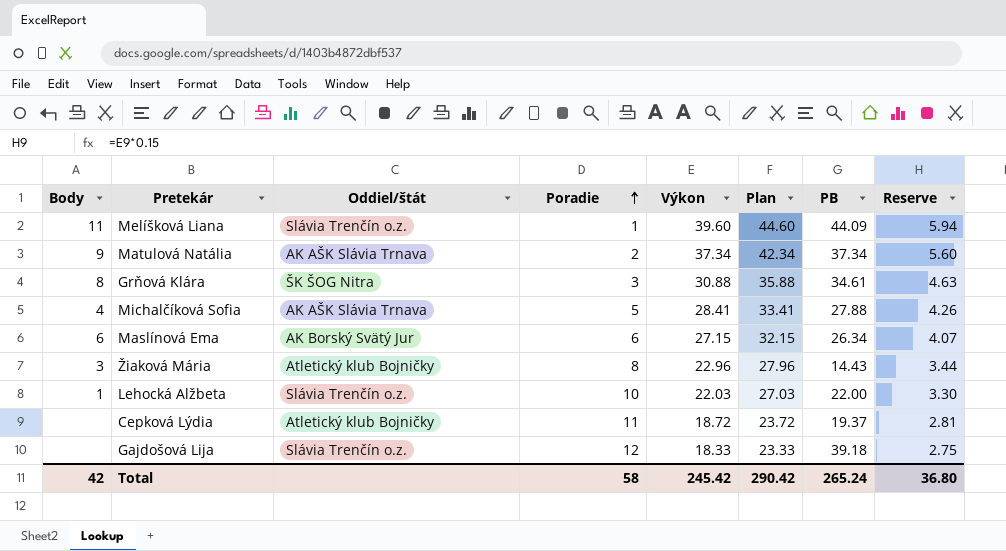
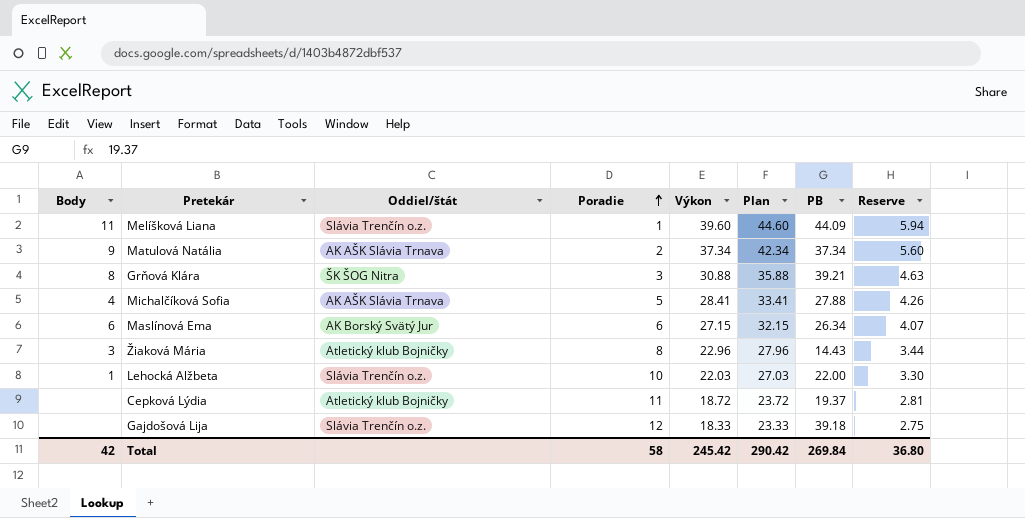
Grňová Klára | PB: 34.61 -> 39.21
Total | PB: 265.24 -> 269.84

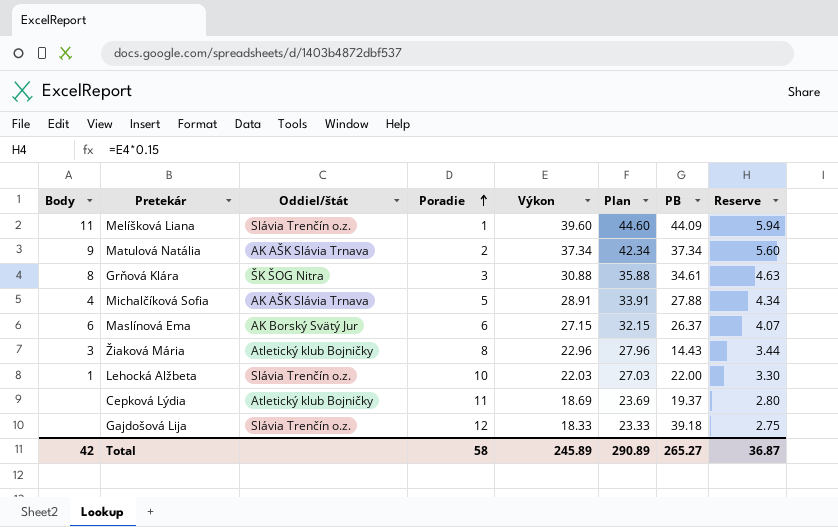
Grňová Klára | PB: 39.21 -> 34.61
Michalčíková Sofia | Výkon: 28.41 -> 28.91
Michalčíková Sofia | Plan: 33.41 -> 33.91
Michalčíková Sofia | Reserve: 4.26 -> 4.34
Maslínová Ema | PB: 26.34 -> 26.37
Cepková Lýdia | Výkon: 18.72 -> 18.69
Cepková Lýdia | Plan: 23.72 -> 23.69
Cepková Lýdia | Reserve: 2.81 -> 2.80
Total | Výkon: 245.42 -> 245.89
Total | Plan: 290.42 -> 290.89
Total | PB: 269.84 -> 265.27
Total | Reserve: 36.80 -> 36.87

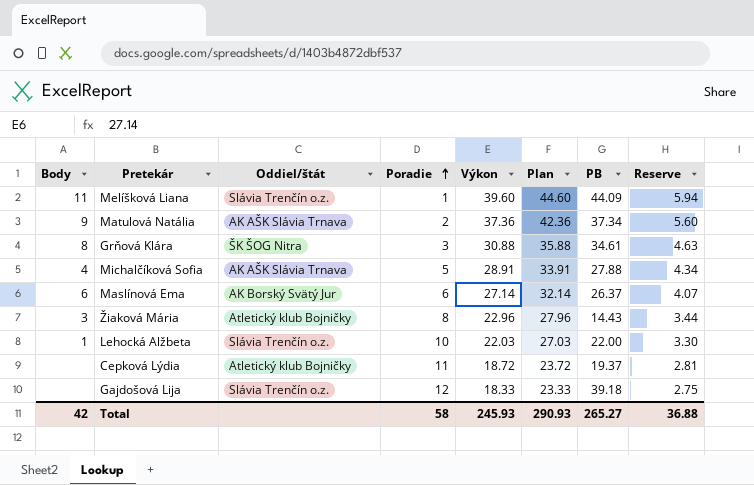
Matulová Natália | Výkon: 37.34 -> 37.36
Matulová Natália | Plan: 42.34 -> 42.36
Maslínová Ema | Výkon: 27.15 -> 27.14
Maslínová Ema | Plan: 32.15 -> 32.14
Cepková Lýdia | Výkon: 18.69 -> 18.72
Cepková Lýdia | Plan: 23.69 -> 23.72
Cepková Lýdia | Reserve: 2.80 -> 2.81
Total | Výkon: 245.89 -> 245.93
Total | Plan: 290.89 -> 290.93
Total | Reserve: 36.87 -> 36.88

